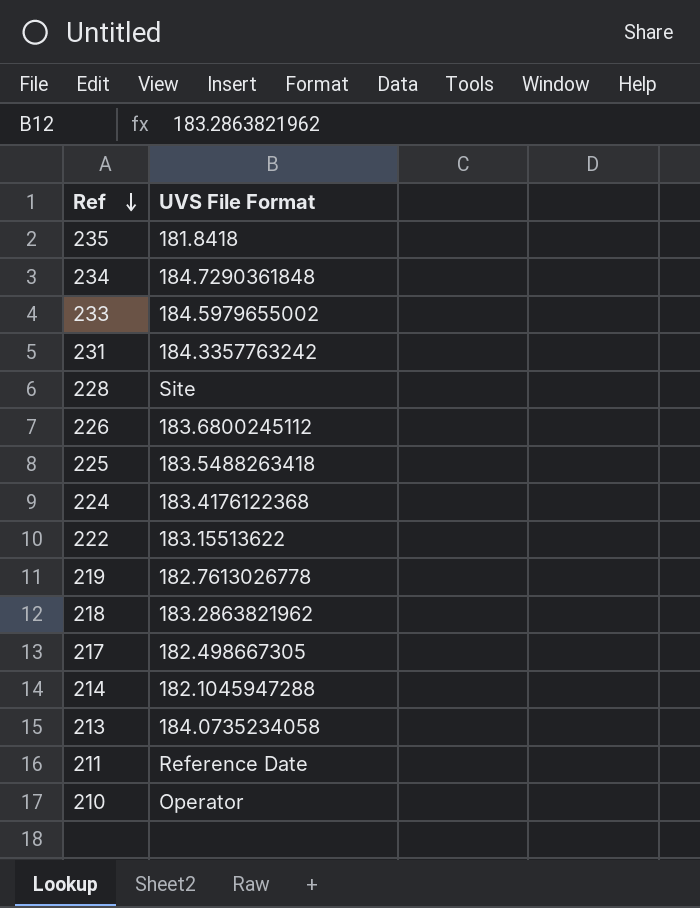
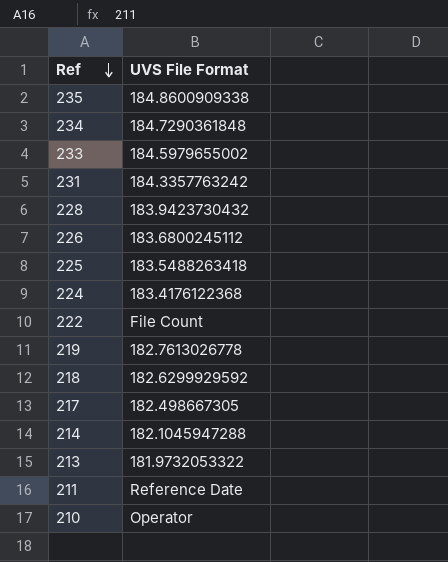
235 | UVS File Format: 181.8418 -> 184.8600909338
228 | UVS File Format: Site -> 183.9423730432
222 | UVS File Format: 183.15513622 -> File Count
218 | UVS File Format: 183.2863821962 -> 182.6299929592
213 | UVS File Format: 184.0735234058 -> 181.9732053322

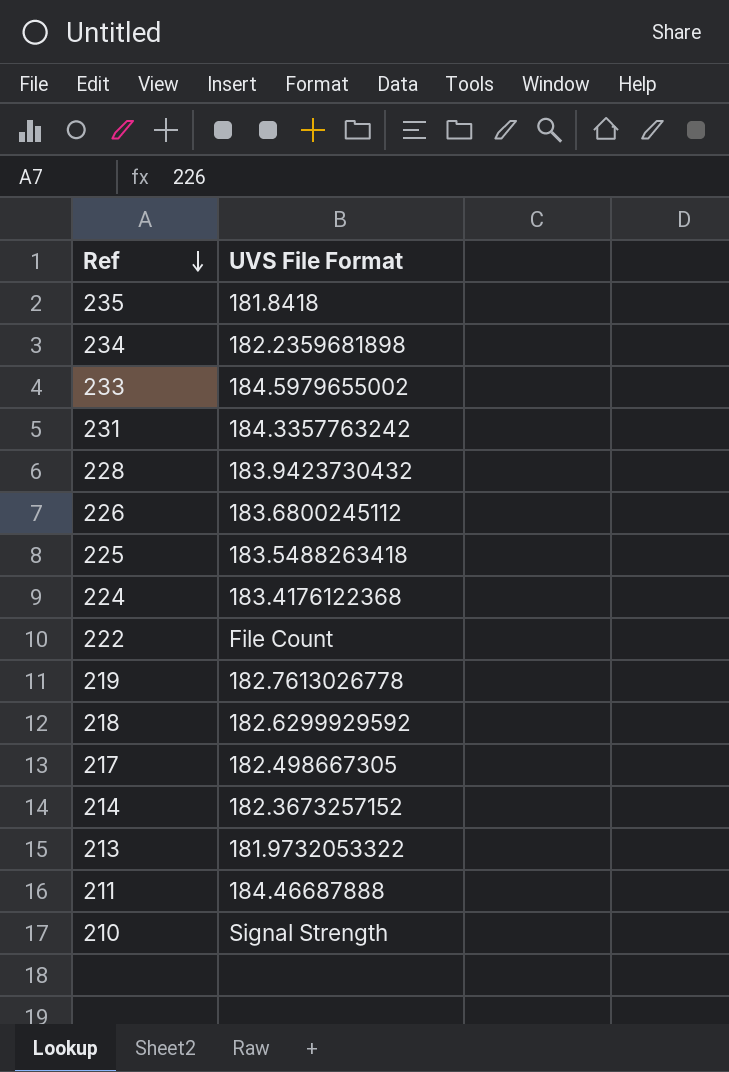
235 | UVS File Format: 184.8600909338 -> 181.8418
234 | UVS File Format: 184.7290361848 -> 182.2359681898
214 | UVS File Format: 182.1045947288 -> 182.3673257152
211 | UVS File Format: Reference Date -> 184.46687888
210 | UVS File Format: Operator -> Signal Strength

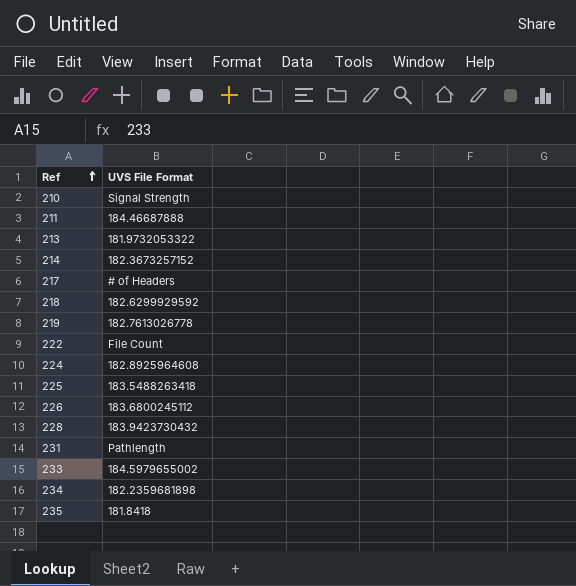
row order: Ref descending -> Ref ascending
217 | UVS File Format: 182.498667305 -> # of Headers
224 | UVS File Format: 183.4176122368 -> 182.8925964608
231 | UVS File Format: 184.3357763242 -> Pathlength

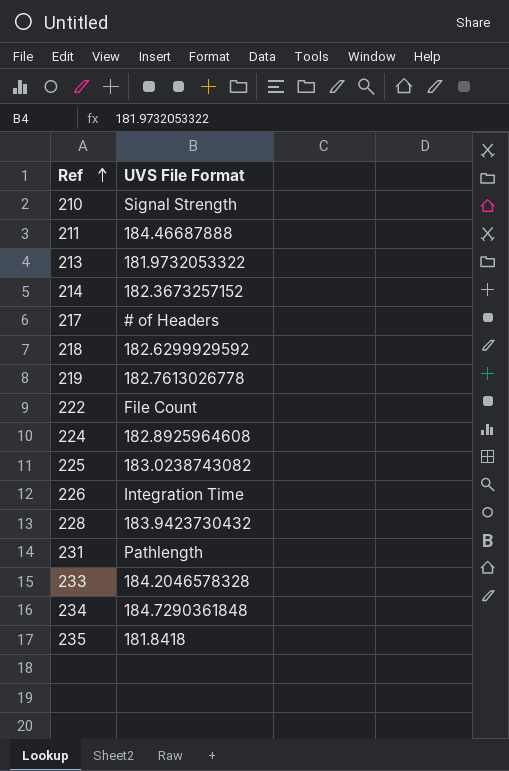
225 | UVS File Format: 183.5488263418 -> 183.0238743082
226 | UVS File Format: 183.6800245112 -> Integration Time
233 | UVS File Format: 184.5979655002 -> 184.2046578328
234 | UVS File Format: 182.2359681898 -> 184.7290361848

